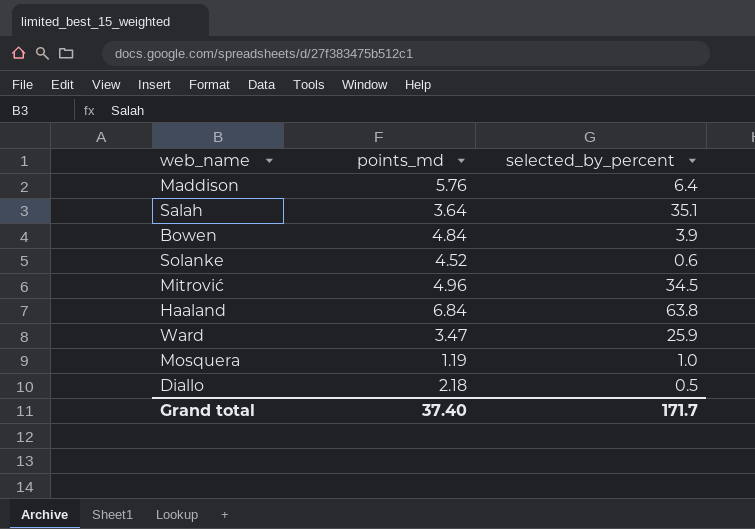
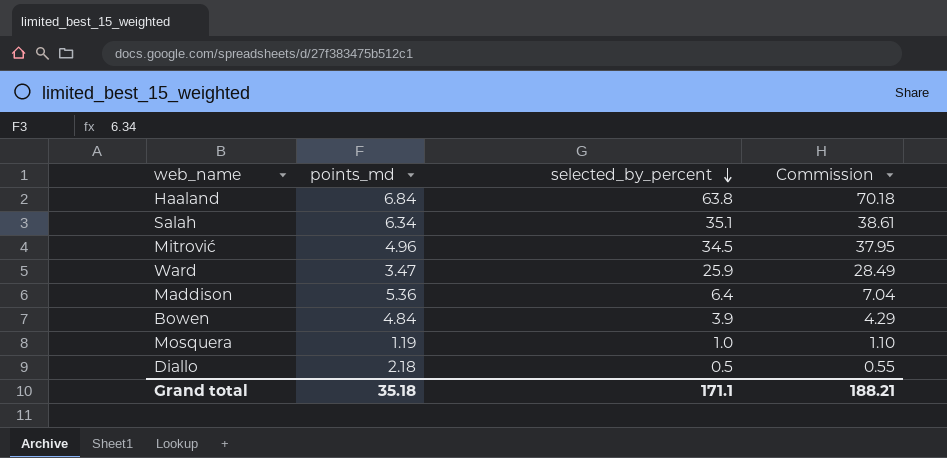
row order: none -> selected_by_percent descending
column Commission | formula: none -> [selected_by_percent] * 1.1
row Solanke: 4.52 | 0.6 -> none
Salah | points_md: 3.64 -> 6.34
Maddison | points_md: 5.76 -> 5.36
Grand total | points_md: 37.40 -> 35.18
Grand total | selected_by_percent: 171.7 -> 171.1

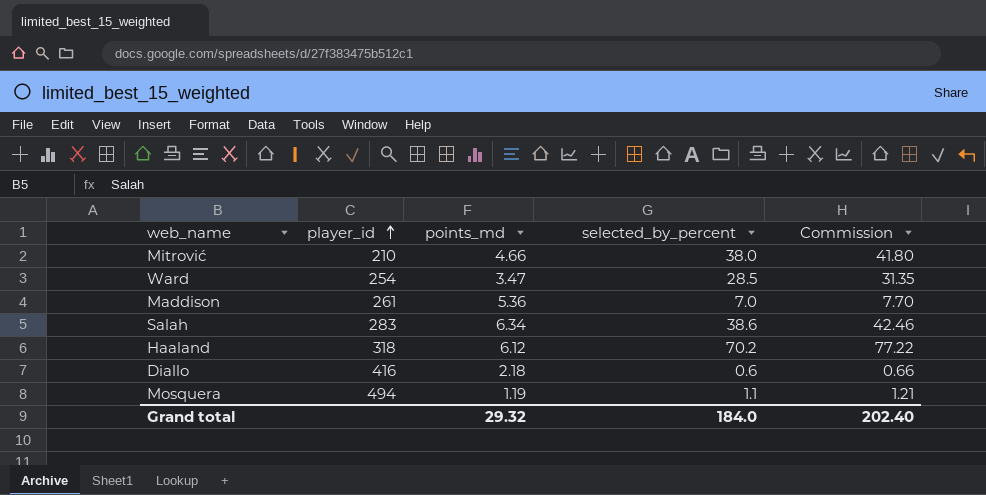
row order: selected_by_percent descending -> player_id ascending
column player_id | position: none -> 2
row Bowen: 4.84 | 3.9 | 4.29 -> none
Mitrović | points_md: 4.96 -> 4.66
Mitrović | selected_by_percent: 34.5 -> 38.0
Mitrović | Commission: 37.95 -> 41.80
Ward | selected_by_percent: 25.9 -> 28.5
Ward | Commission: 28.49 -> 31.35
Maddison | selected_by_percent: 6.4 -> 7.0
Maddison | Commission: 7.04 -> 7.70
Salah | selected_by_percent: 35.1 -> 38.6
Salah | Commission: 38.61 -> 42.46
Haaland | points_md: 6.84 -> 6.12
Haaland | selected_by_percent: 63.8 -> 70.2
Haaland | Commission: 70.18 -> 77.22
Diallo | selected_by_percent: 0.5 -> 0.6
Diallo | Commission: 0.55 -> 0.66
Mosquera | selected_by_percent: 1.0 -> 1.1
Mosquera | Commission: 1.10 -> 1.21
Grand total | points_md: 35.18 -> 29.32
Grand total | selected_by_percent: 171.1 -> 184.0
Grand total | Commission: 188.21 -> 202.40

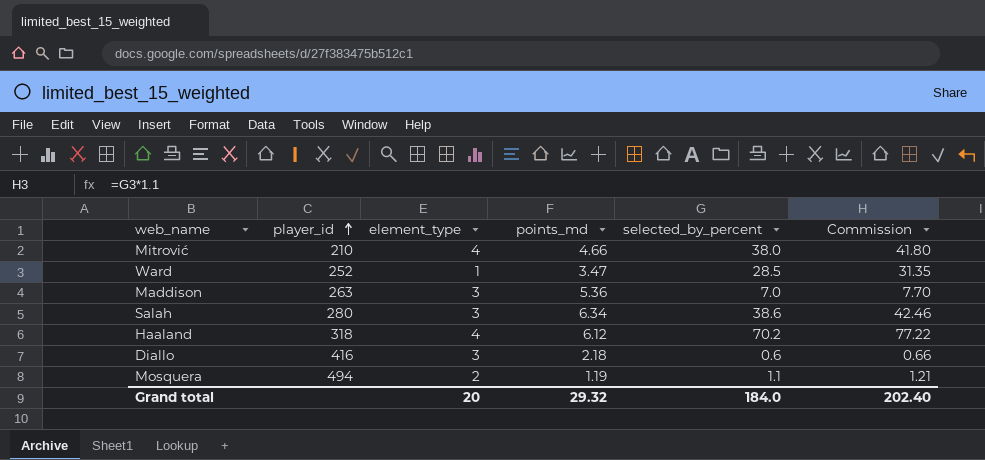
column element_type | position: none -> 3
Ward | player_id: 254 -> 252
Maddison | player_id: 261 -> 263
Salah | player_id: 283 -> 280

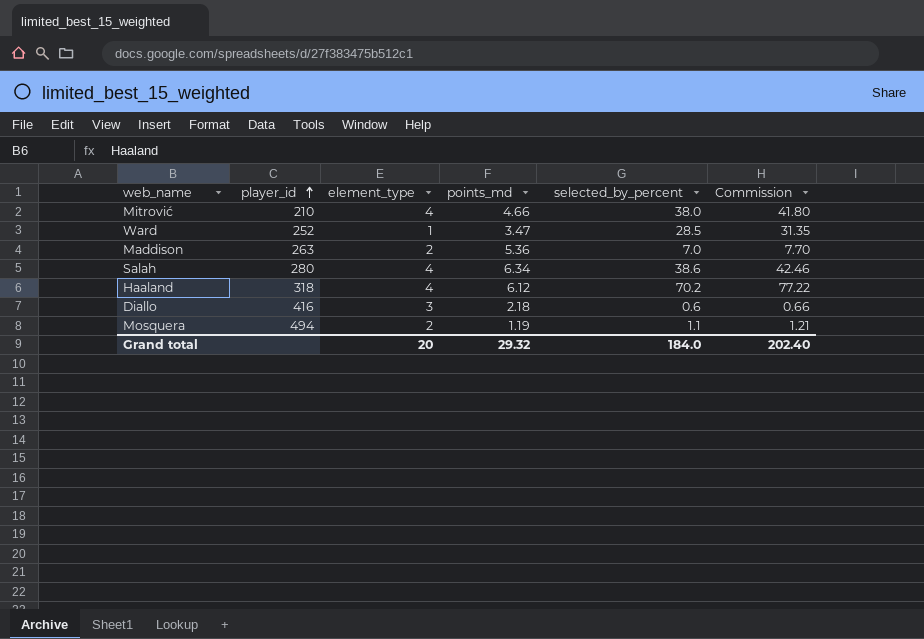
Maddison | element_type: 3 -> 2
Salah | element_type: 3 -> 4

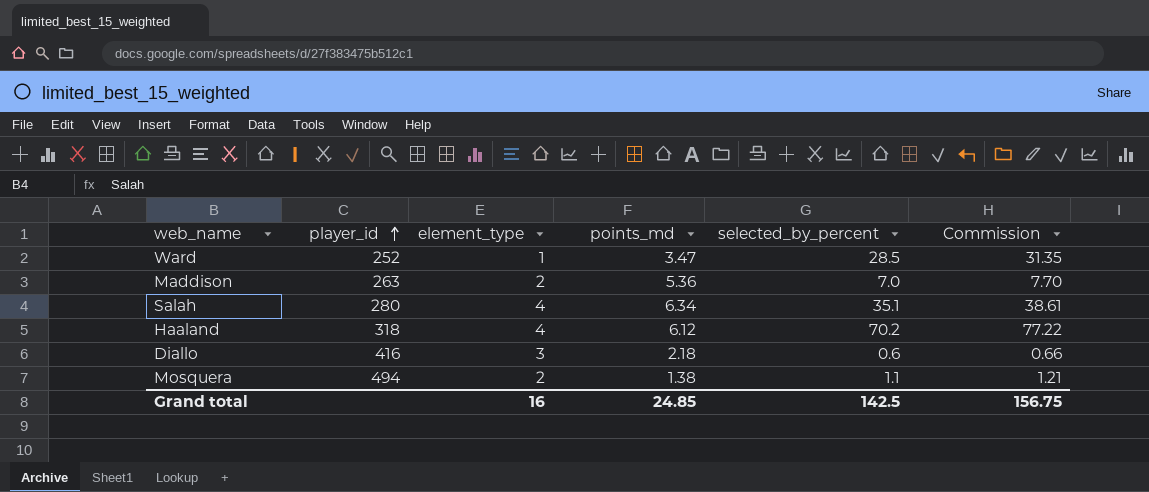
row Mitrović: 210 | 4 | 4.66 | 38.0 | 41.80 -> none
Salah | selected_by_percent: 38.6 -> 35.1
Salah | Commission: 42.46 -> 38.61
Mosquera | points_md: 1.19 -> 1.38
Grand total | element_type: 20 -> 16
Grand total | points_md: 29.32 -> 24.85
Grand total | selected_by_percent: 184.0 -> 142.5
Grand total | Commission: 202.40 -> 156.75

